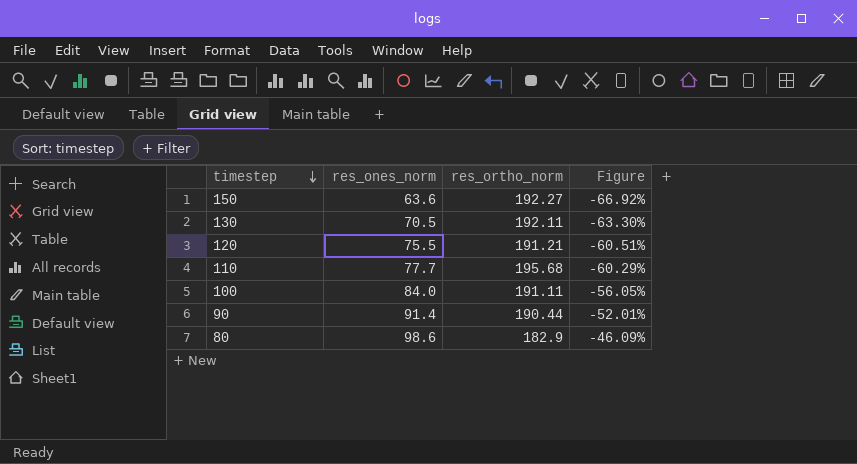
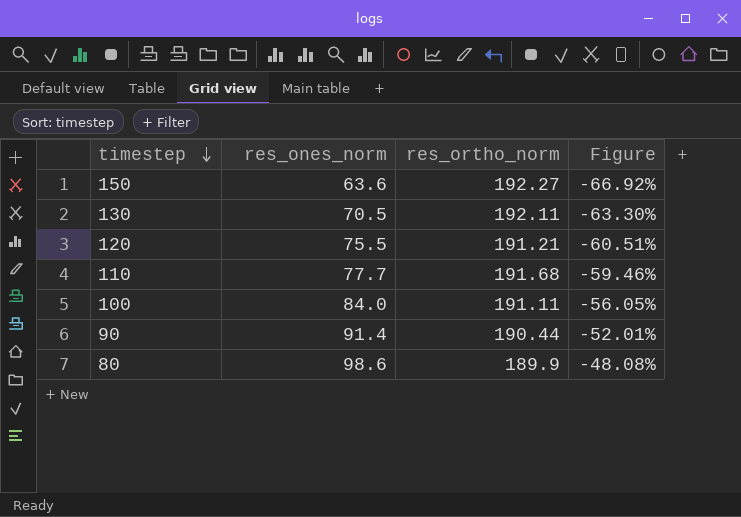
110 | res_ortho_norm: 195.68 -> 191.68
110 | Figure: -60.29% -> -59.46%
80 | res_ortho_norm: 182.9 -> 189.9
80 | Figure: -46.09% -> -48.08%

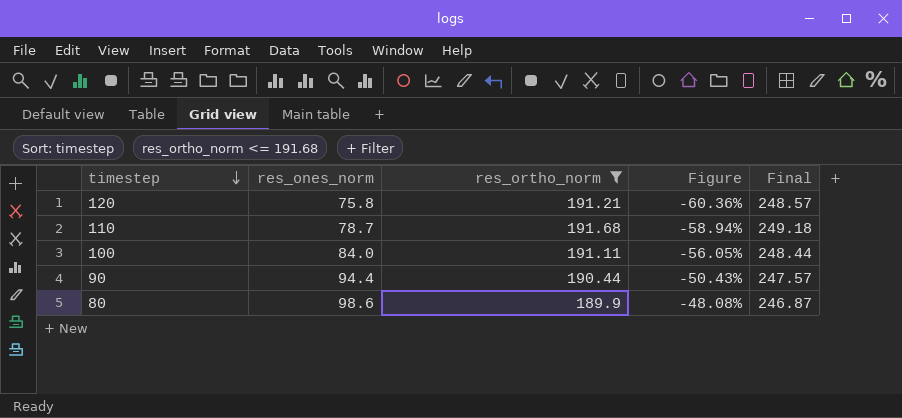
filter: none -> res_ortho_norm <= 191.68
column Final | formula: none -> [res_ortho_norm] * 1.3
120 | res_ones_norm: 75.5 -> 75.8
120 | Figure: -60.51% -> -60.36%
110 | res_ones_norm: 77.7 -> 78.7
110 | Figure: -59.46% -> -58.94%
90 | res_ones_norm: 91.4 -> 94.4
90 | Figure: -52.01% -> -50.43%

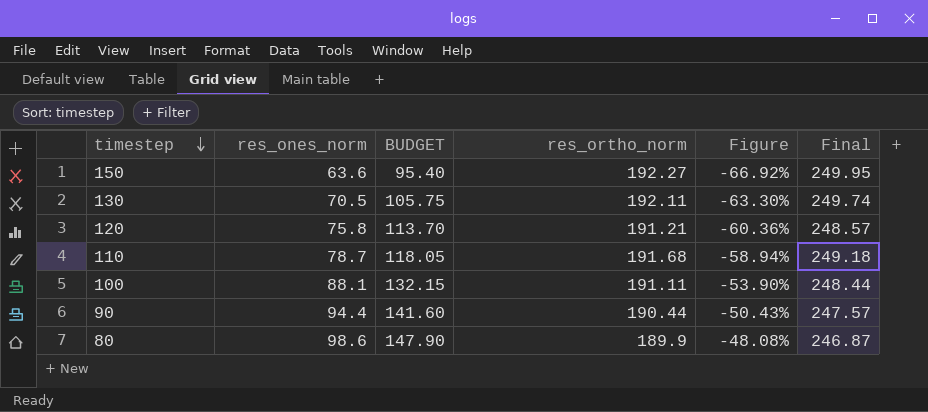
filter: res_ortho_norm <= 191.68 -> none
column BUDGET | formula: none -> [res_ones_norm] * 1.5
100 | res_ones_norm: 84.0 -> 88.1
100 | Figure: -56.05% -> -53.90%

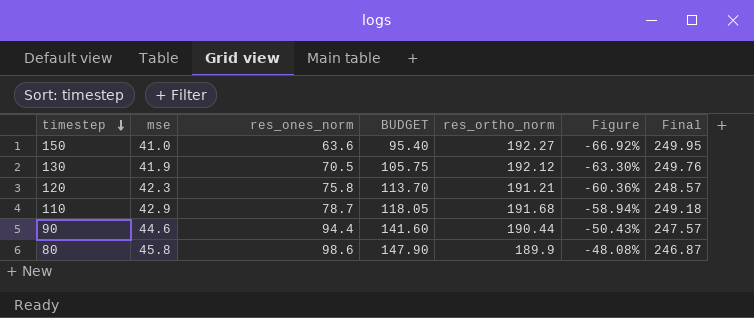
column mse | position: none -> 2
row 100: 88.1 | 132.15 | 191.11 | -53.90% | 248.44 -> none
130 | res_ortho_norm: 192.11 -> 192.12
130 | Final: 249.74 -> 249.76

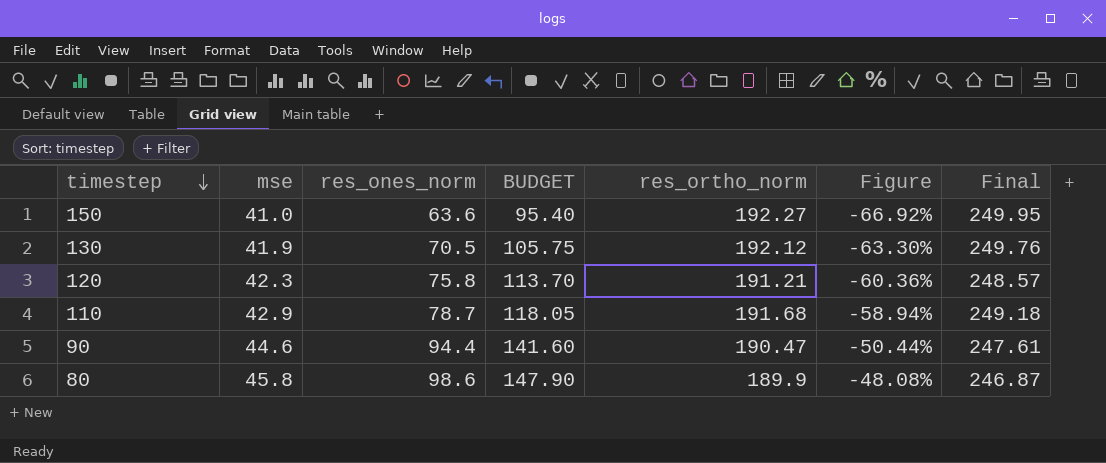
90 | res_ortho_norm: 190.44 -> 190.47
90 | Figure: -50.43% -> -50.44%
90 | Final: 247.57 -> 247.61

